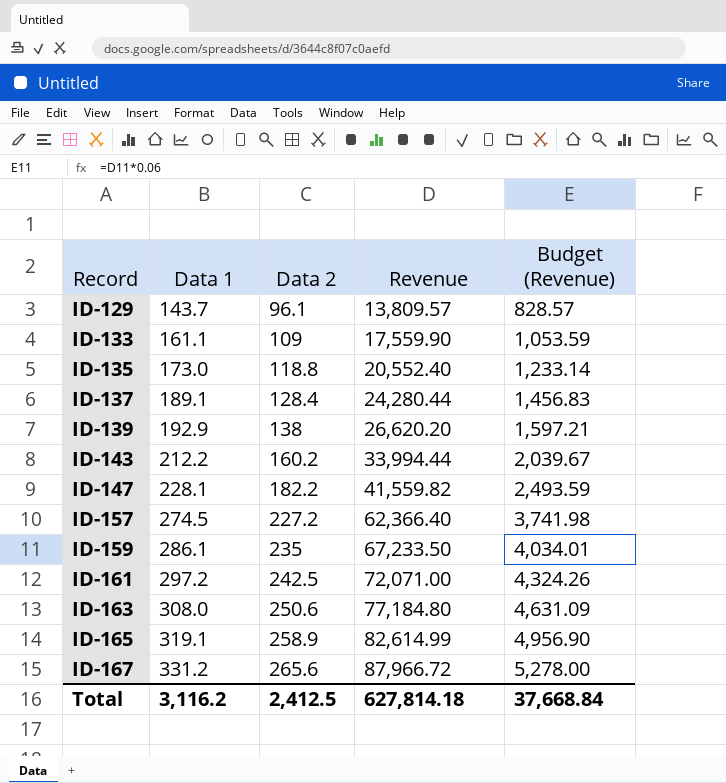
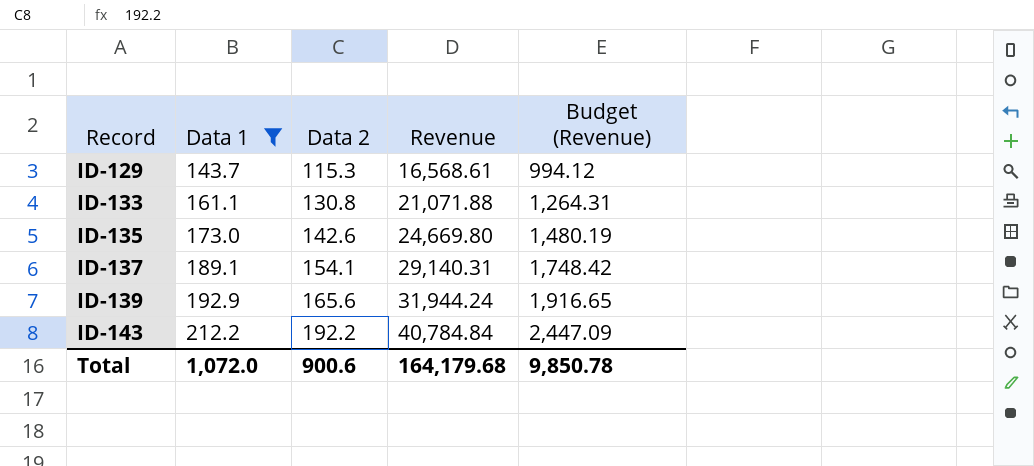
filter: none -> Data 1 <= 212.2
ID-129 | Data 2: 96.1 -> 115.3
ID-129 | Revenue: 13,809.57 -> 16,568.61
ID-129 | Budget (Revenue): 828.57 -> 994.12
ID-133 | Data 2: 109 -> 130.8
ID-133 | Revenue: 17,559.90 -> 21,071.88
ID-133 | Budget (Revenue): 1,053.59 -> 1,264.31
ID-135 | Data 2: 118.8 -> 142.6
ID-135 | Revenue: 20,552.40 -> 24,669.80
ID-135 | Budget (Revenue): 1,233.14 -> 1,480.19
ID-137 | Data 2: 128.4 -> 154.1
ID-137 | Revenue: 24,280.44 -> 29,140.31
ID-137 | Budget (Revenue): 1,456.83 -> 1,748.42
ID-139 | Data 2: 138 -> 165.6
ID-139 | Revenue: 26,620.20 -> 31,944.24
ID-139 | Budget (Revenue): 1,597.21 -> 1,916.65
ID-143 | Data 2: 160.2 -> 192.2
ID-143 | Revenue: 33,994.44 -> 40,784.84
ID-143 | Budget (Revenue): 2,039.67 -> 2,447.09
Total | Data 1: 3,116.2 -> 1,072.0
Total | Data 2: 2,412.5 -> 900.6
Total | Revenue: 627,814.18 -> 164,179.68
Total | Budget (Revenue): 37,668.84 -> 9,850.78

